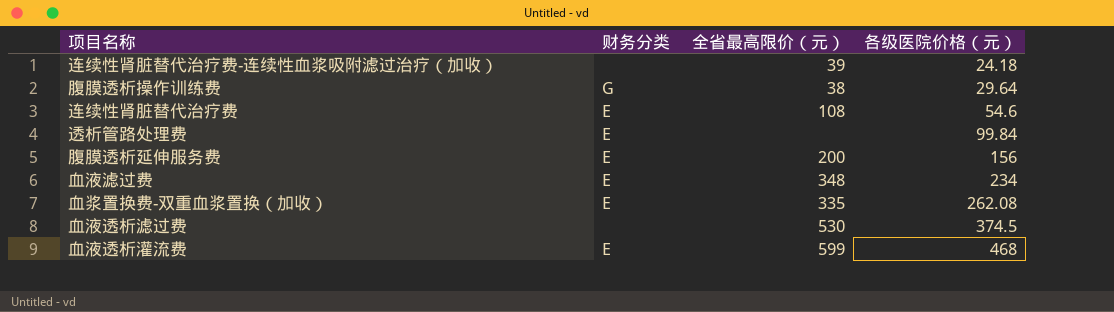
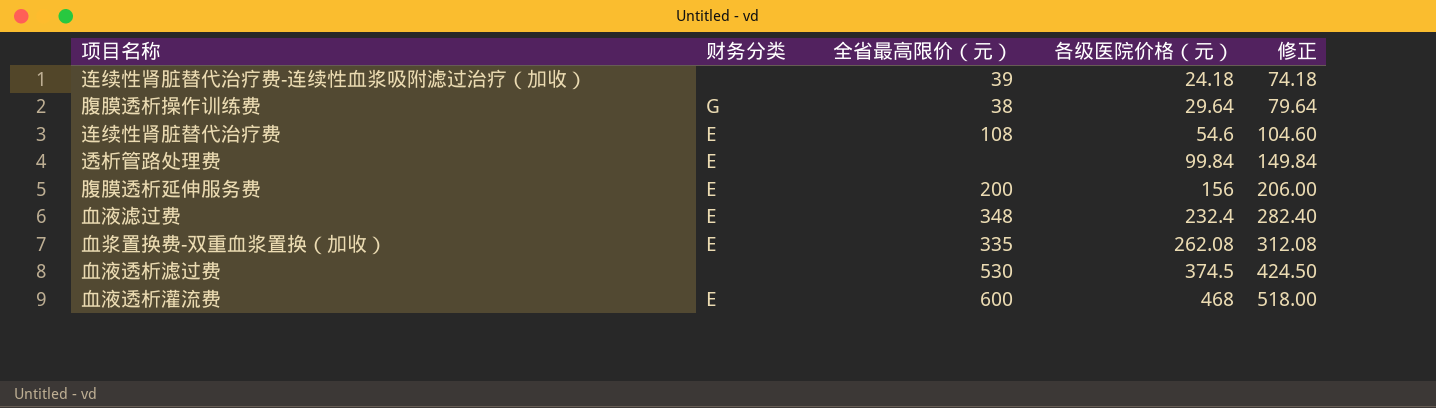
column 修正 | formula: none -> [各级医院价格（元）] + 50
血液滤过费 | 各级医院价格（元）: 234 -> 232.4
血液透析灌流费 | 全省最高限价（元）: 599 -> 600

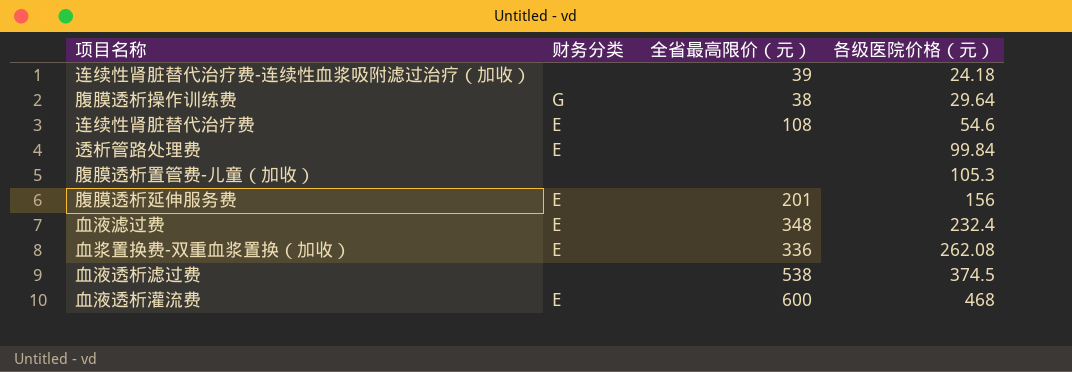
column 修正 | formula: [各级医院价格（元）] + 50 -> none
row 腹膜透析置管费-儿童（加收）: none -> none | none | 105.3
腹膜透析延伸服务费 | 全省最高限价（元）: 200 -> 201
血浆置换费-双重血浆置换（加收） | 全省最高限价（元）: 335 -> 336
血液透析滤过费 | 全省最高限价（元）: 530 -> 538

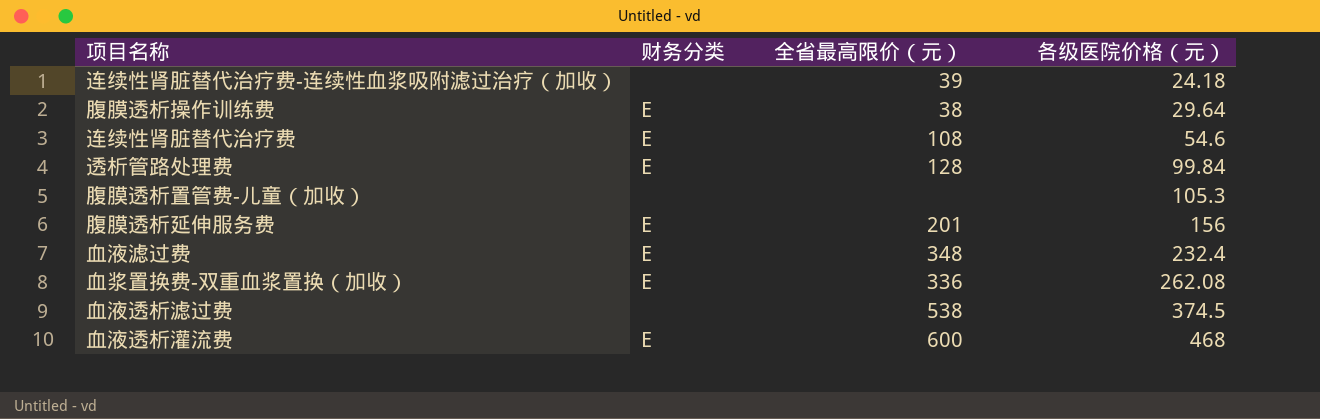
腹膜透析操作训练费 | 财务分类: G -> E
透析管路处理费 | 全省最高限价（元）: none -> 128

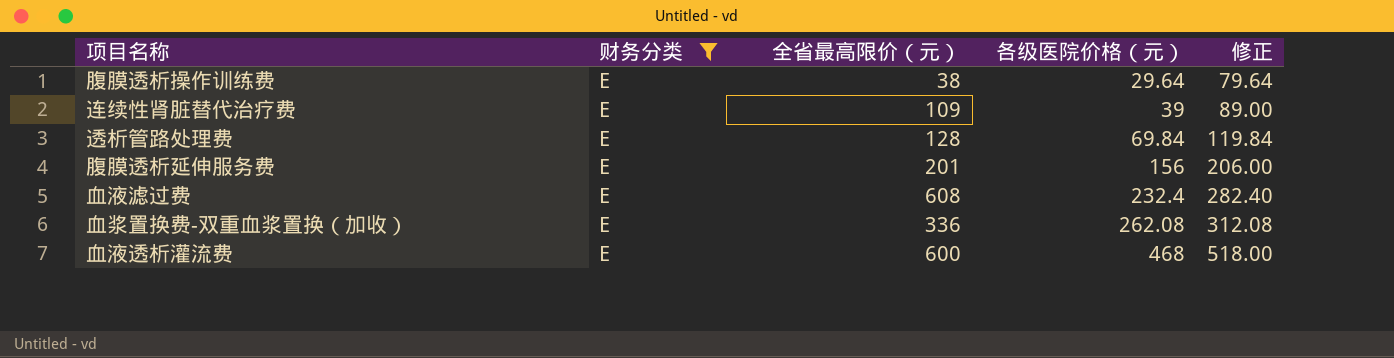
filter: none -> 财务分类 = E
column 修正 | formula: none -> [各级医院价格（元）] + 50
连续性肾脏替代治疗费 | 全省最高限价（元）: 108 -> 109
连续性肾脏替代治疗费 | 各级医院价格（元）: 54.6 -> 39
透析管路处理费 | 各级医院价格（元）: 99.84 -> 69.84
血液滤过费 | 全省最高限价（元）: 348 -> 608

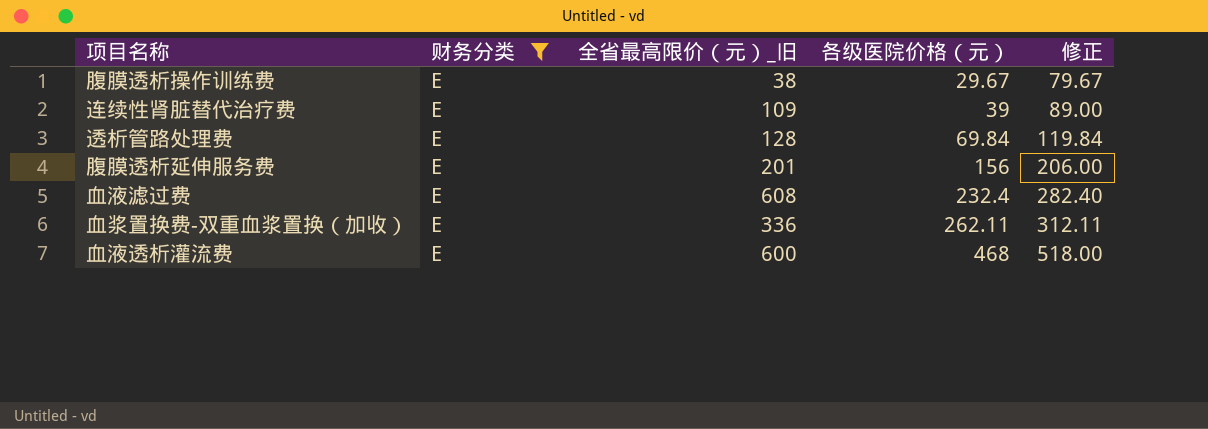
column name: 全省最高限价（元） -> 全省最高限价（元）_旧
腹膜透析操作训练费 | 各级医院价格（元）: 29.64 -> 29.67
腹膜透析操作训练费 | 修正: 79.64 -> 79.67
血浆置换费-双重血浆置换（加收） | 各级医院价格（元）: 262.08 -> 262.11
血浆置换费-双重血浆置换（加收） | 修正: 312.08 -> 312.11

